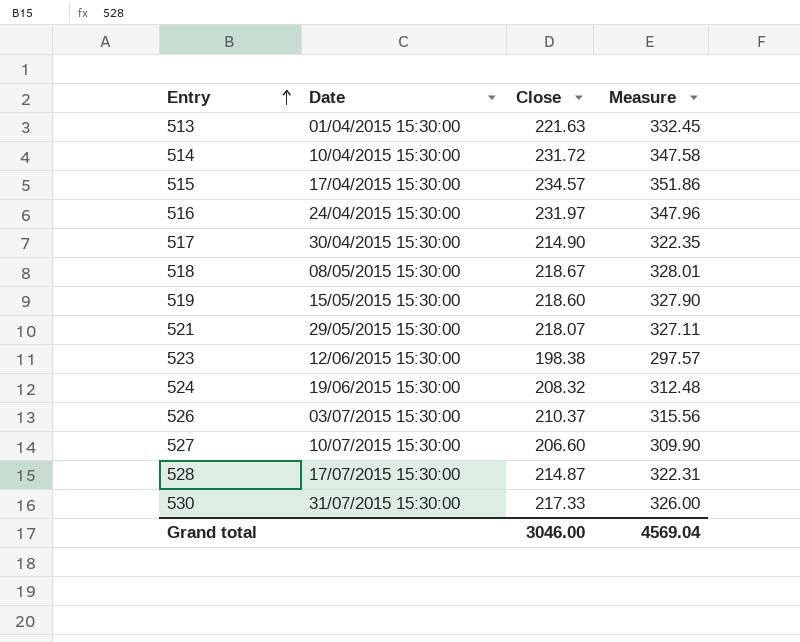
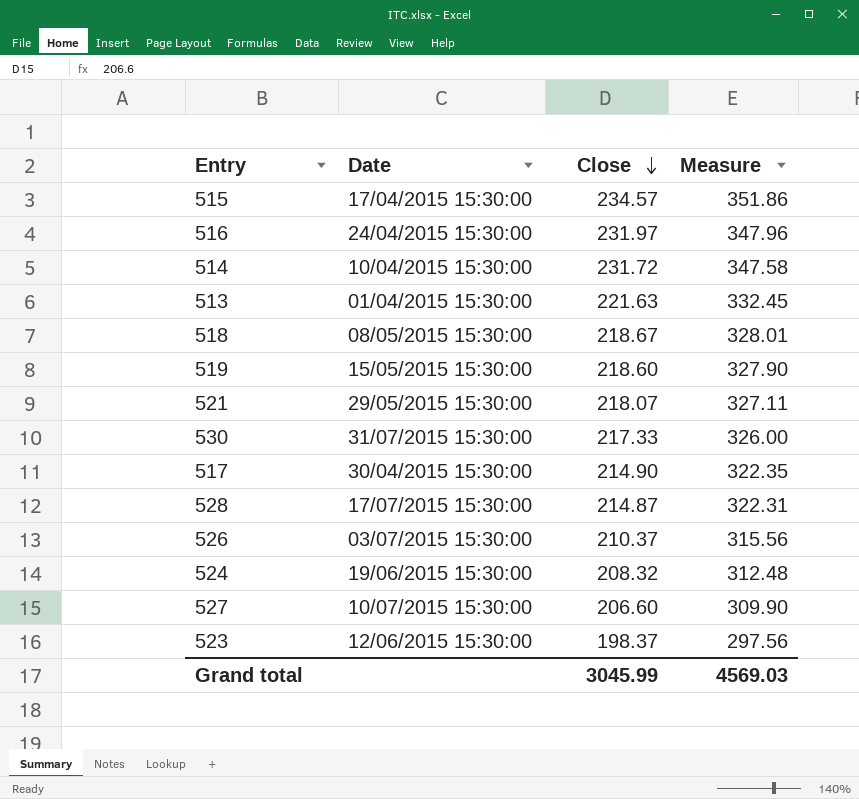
row order: Entry ascending -> Close descending
523 | Close: 198.38 -> 198.37
523 | Measure: 297.57 -> 297.56
Grand total | Close: 3046.00 -> 3045.99
Grand total | Measure: 4569.04 -> 4569.03

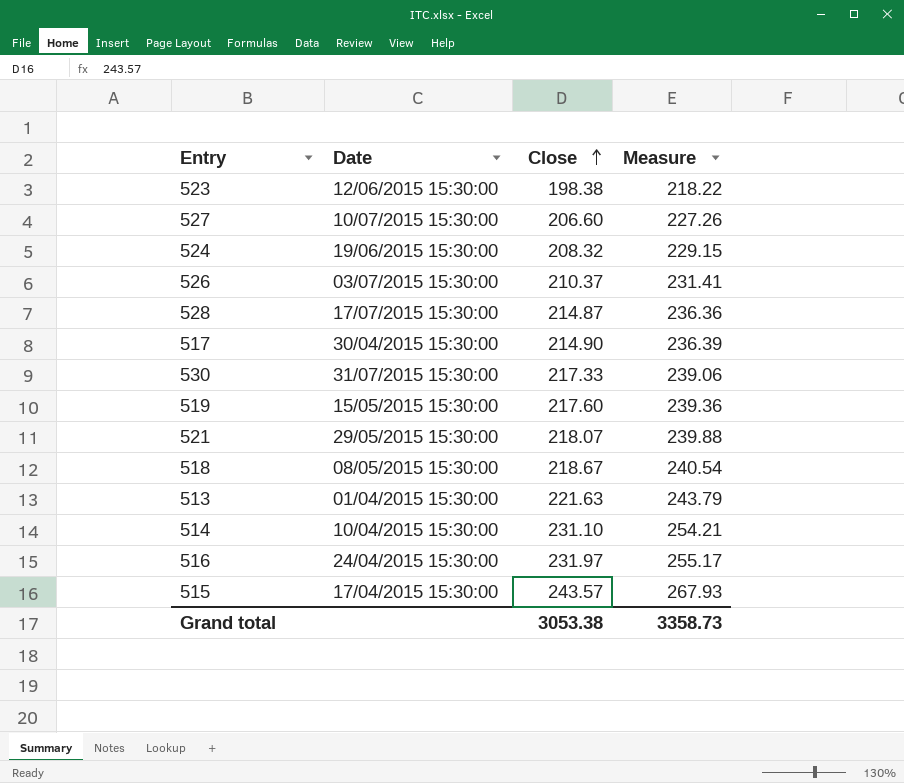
row order: Close descending -> Close ascending
column Measure | formula: [Close] * 1.5 -> [Close] * 1.1
523 | Close: 198.37 -> 198.38
519 | Close: 218.60 -> 217.60
514 | Close: 231.72 -> 231.10
515 | Close: 234.57 -> 243.57
Grand total | Close: 3045.99 -> 3053.38
Grand total | Measure: 4569.03 -> 3358.73

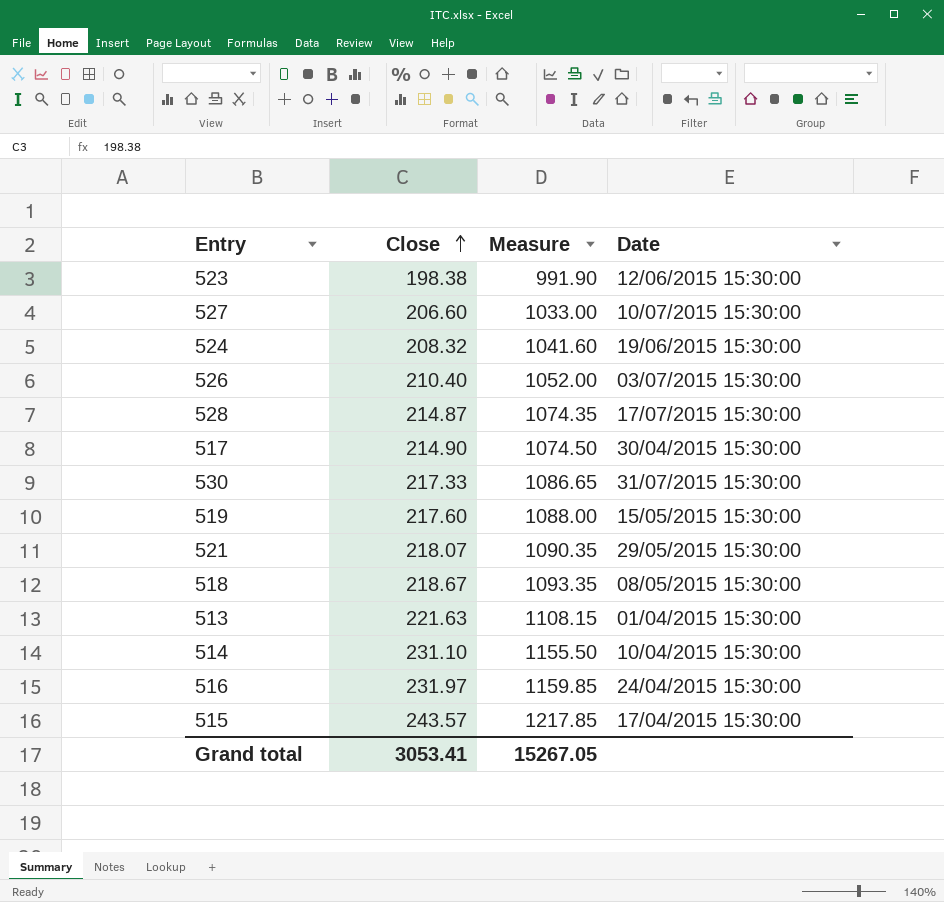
column Measure | formula: [Close] * 1.1 -> [Close] * 5
column Date | position: 2 -> 4
526 | Close: 210.37 -> 210.40
Grand total | Close: 3053.38 -> 3053.41
Grand total | Measure: 3358.73 -> 15267.05

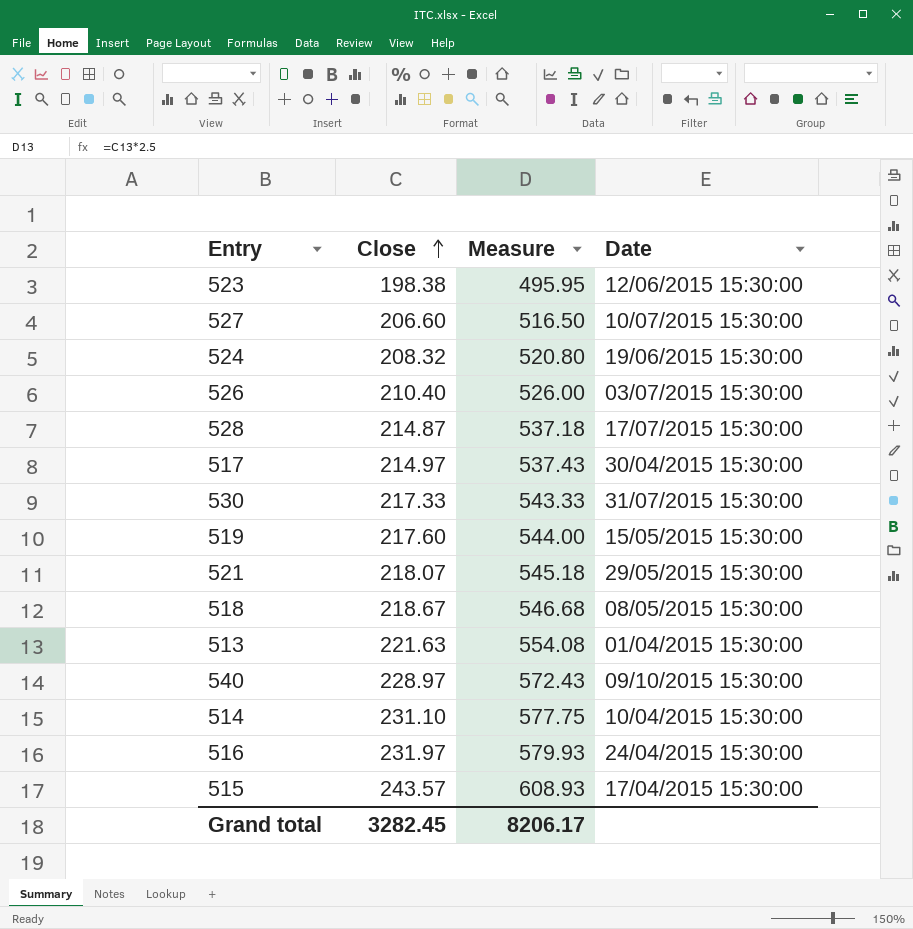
column Measure | formula: [Close] * 5 -> [Close] * 2.5
517 | Close: 214.90 -> 214.97
row 540: none -> 228.97 | 572.43 | 09/10/2015 15:30:00
Grand total | Close: 3053.41 -> 3282.45
Grand total | Measure: 15267.05 -> 8206.17

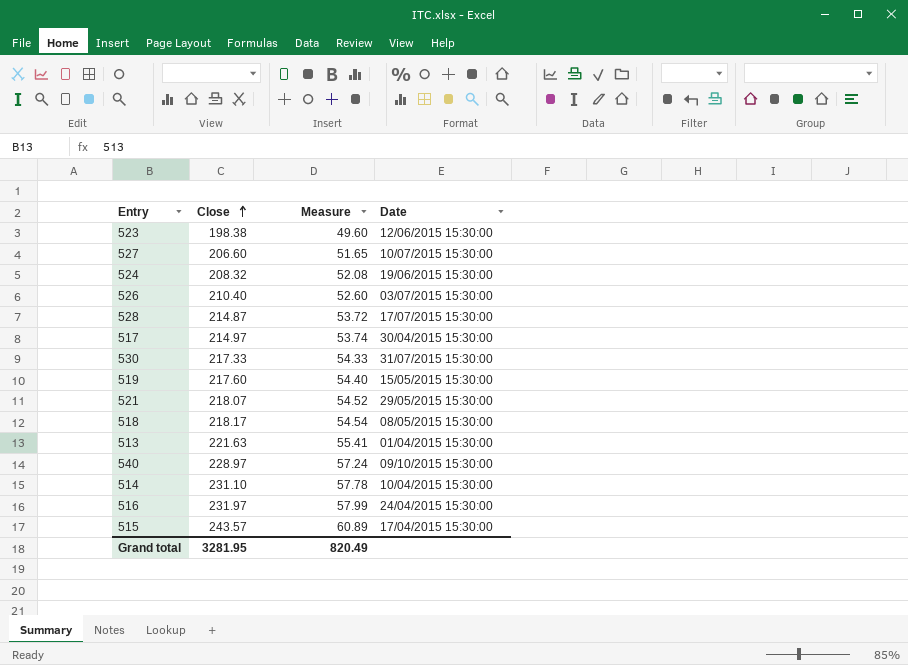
column Measure | formula: [Close] * 2.5 -> [Close] * 0.25
518 | Close: 218.67 -> 218.17
Grand total | Close: 3282.45 -> 3281.95
Grand total | Measure: 8206.17 -> 820.49

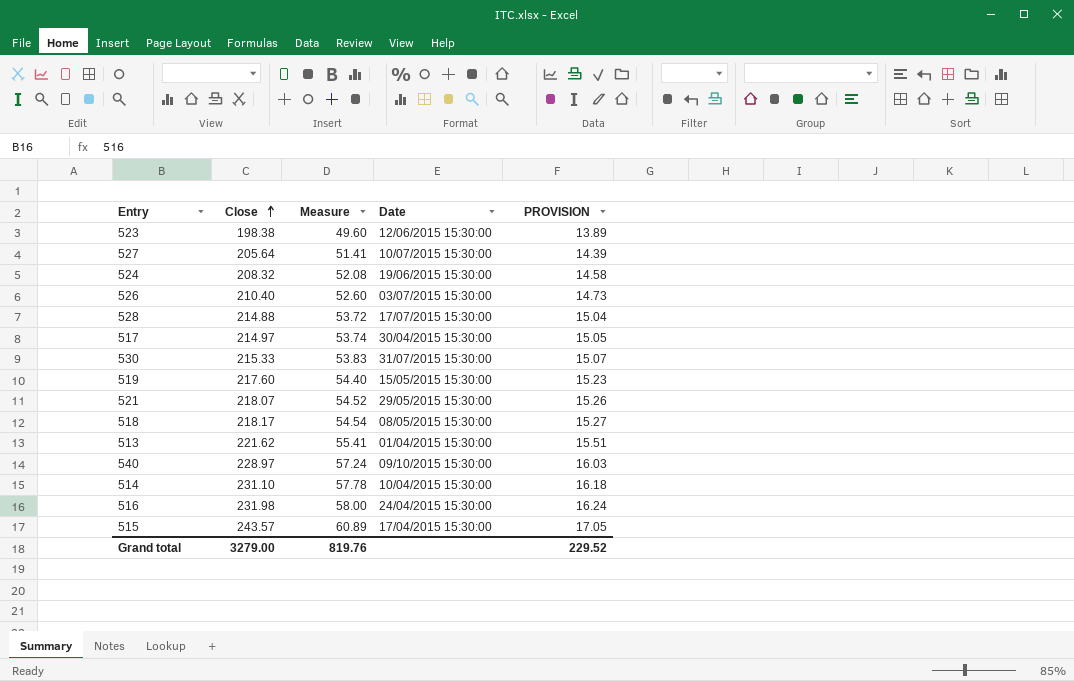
column PROVISION | formula: none -> [Close] * 0.07
527 | Close: 206.60 -> 205.64
527 | Measure: 51.65 -> 51.41
528 | Close: 214.87 -> 214.88
530 | Close: 217.33 -> 215.33
530 | Measure: 54.33 -> 53.83
513 | Close: 221.63 -> 221.62
516 | Close: 231.97 -> 231.98
516 | Measure: 57.99 -> 58.00
Grand total | Close: 3281.95 -> 3279.00
Grand total | Measure: 820.49 -> 819.76

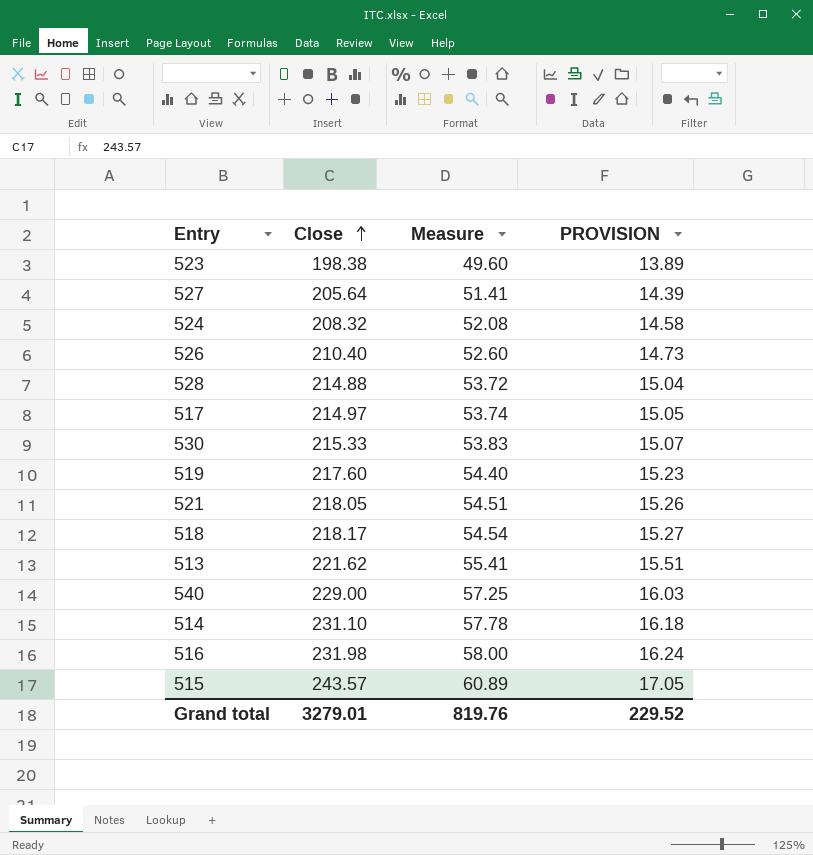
column Date | position: 4 -> none
521 | Close: 218.07 -> 218.05
521 | Measure: 54.52 -> 54.51
540 | Close: 228.97 -> 229.00
540 | Measure: 57.24 -> 57.25
Grand total | Close: 3279.00 -> 3279.01

